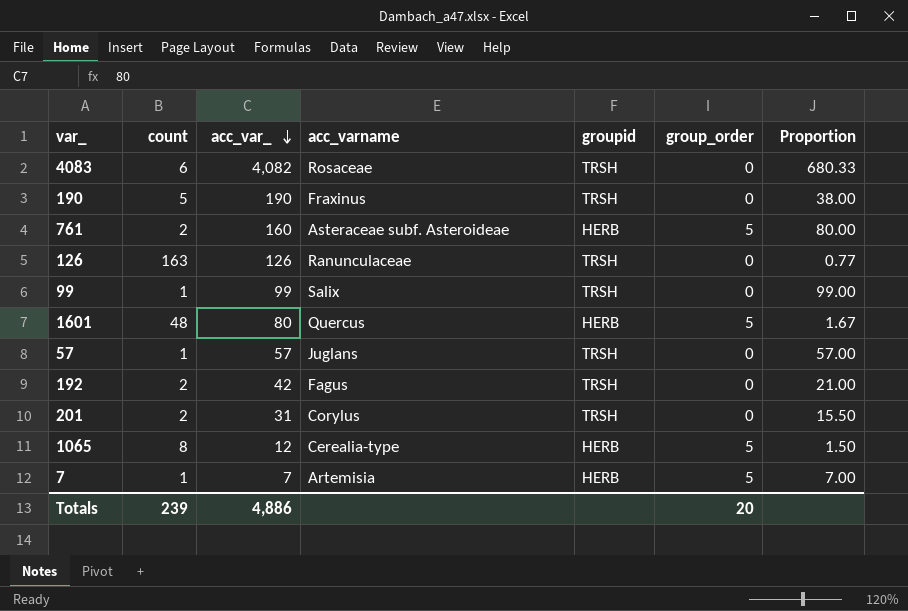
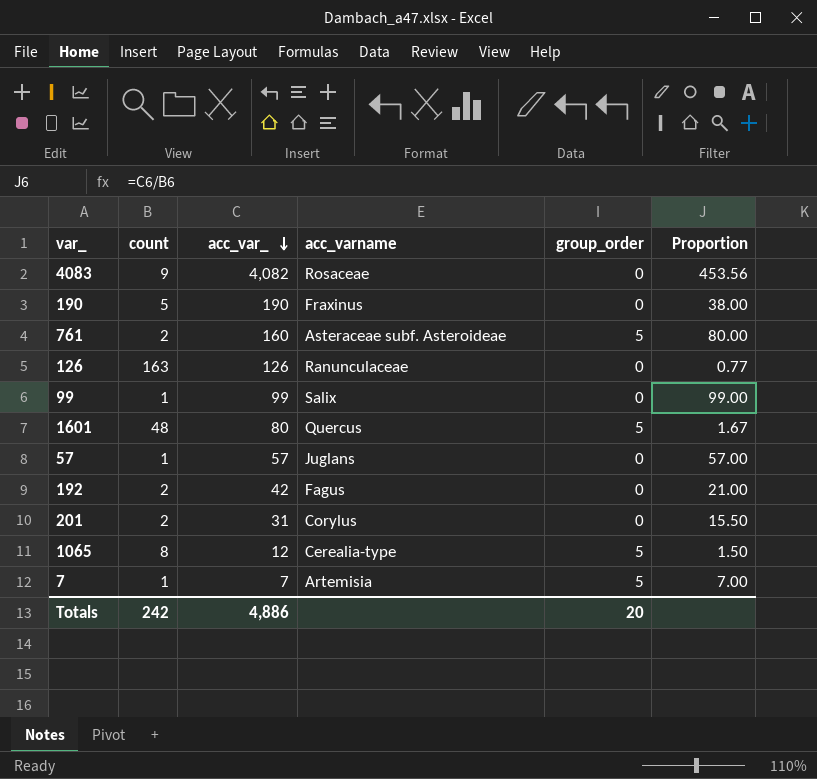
column groupid | position: 5 -> none
4083 | count: 6 -> 9
4083 | Proportion: 680.33 -> 453.56
Totals | count: 239 -> 242

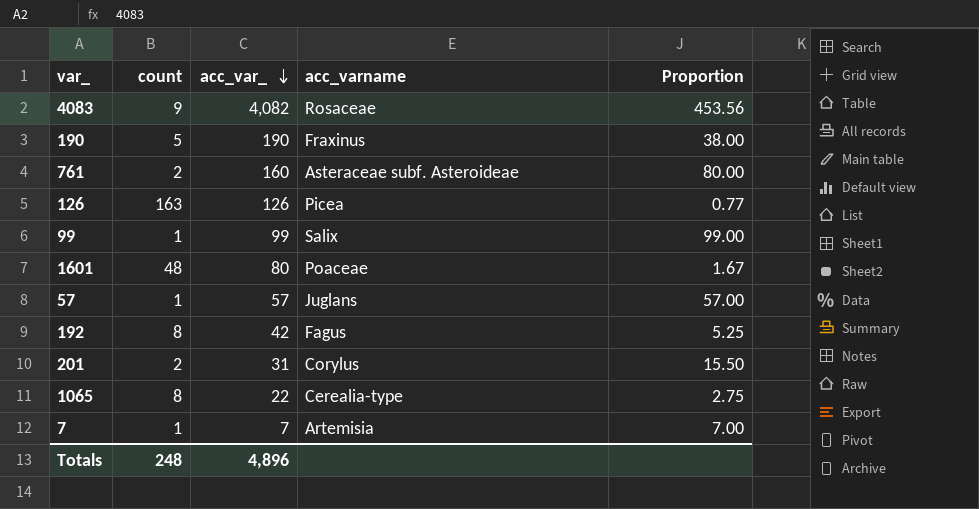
column group_order | position: 5 -> none
126 | acc_varname: Ranunculaceae -> Picea
1601 | acc_varname: Quercus -> Poaceae
192 | count: 2 -> 8
192 | Proportion: 21.00 -> 5.25
1065 | acc_var_: 12 -> 22
1065 | Proportion: 1.50 -> 2.75
Totals | count: 242 -> 248
Totals | acc_var_: 4,886 -> 4,896

